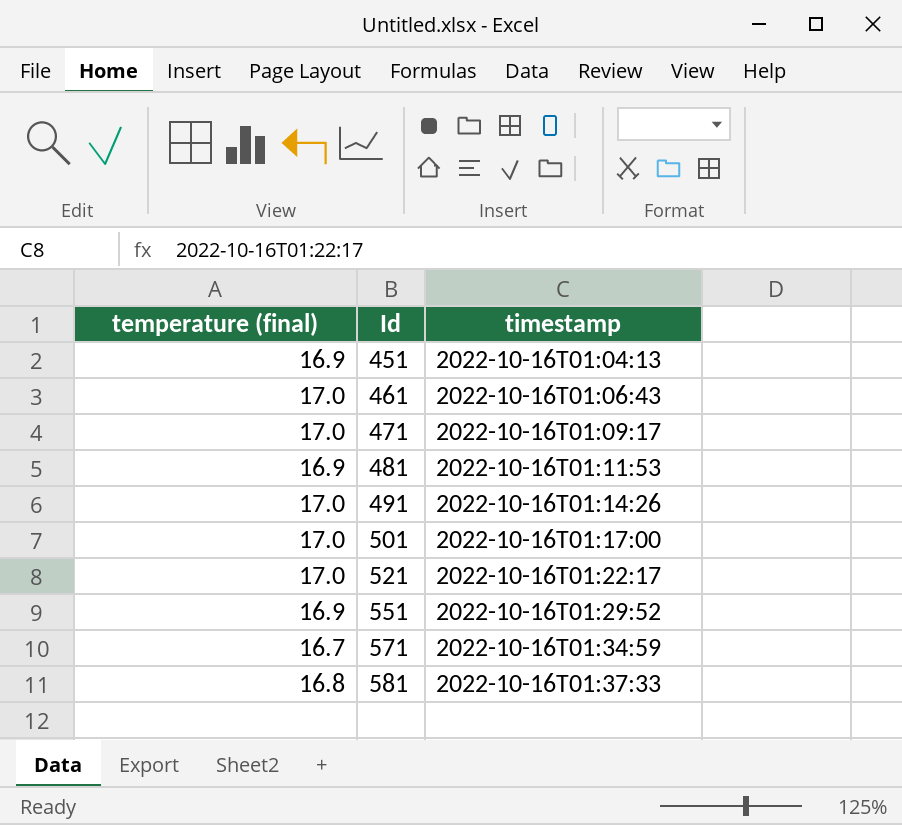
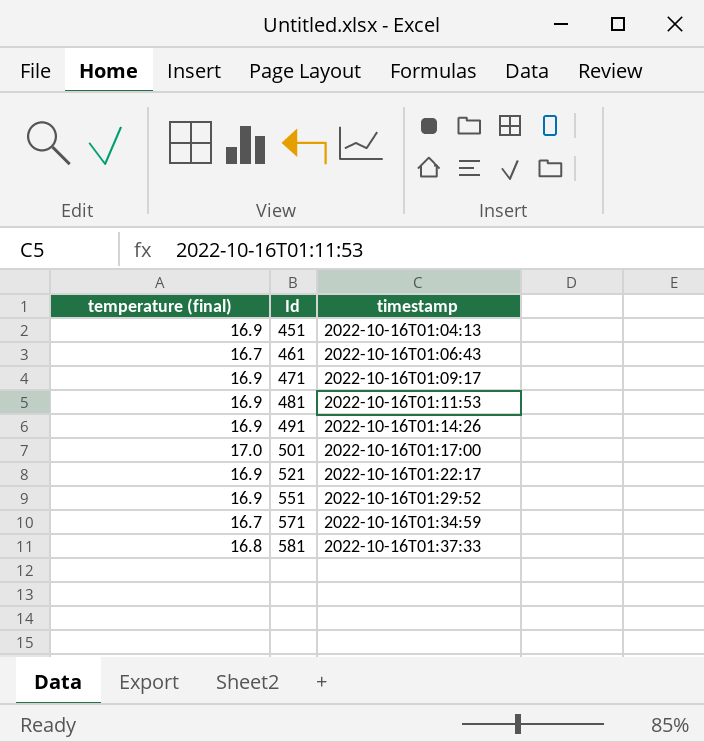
461 | temperature (final): 17.0 -> 16.7
471 | temperature (final): 17.0 -> 16.9
491 | temperature (final): 17.0 -> 16.9
521 | temperature (final): 17.0 -> 16.9

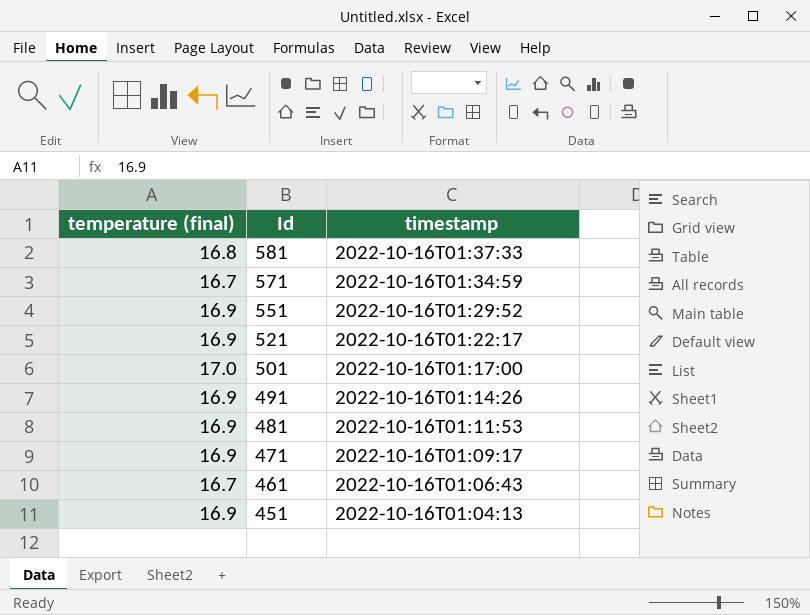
row order: Id ascending -> Id descending

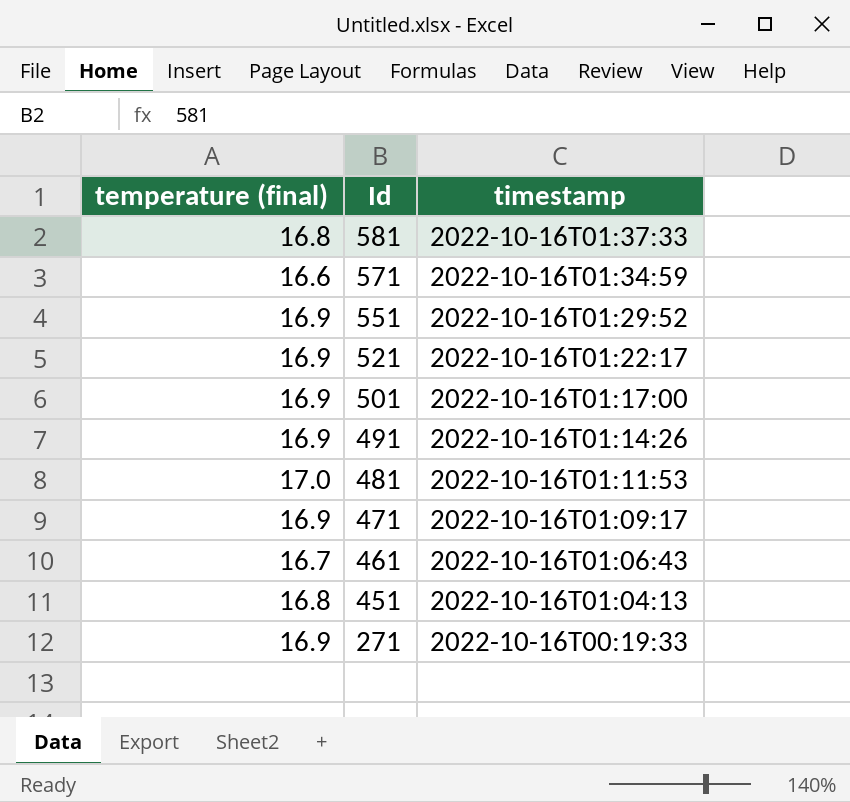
571 | temperature (final): 16.7 -> 16.6
501 | temperature (final): 17.0 -> 16.9
481 | temperature (final): 16.9 -> 17.0
451 | temperature (final): 16.9 -> 16.8
row 271: none -> 16.9 | 2022-10-16T00:19:33

